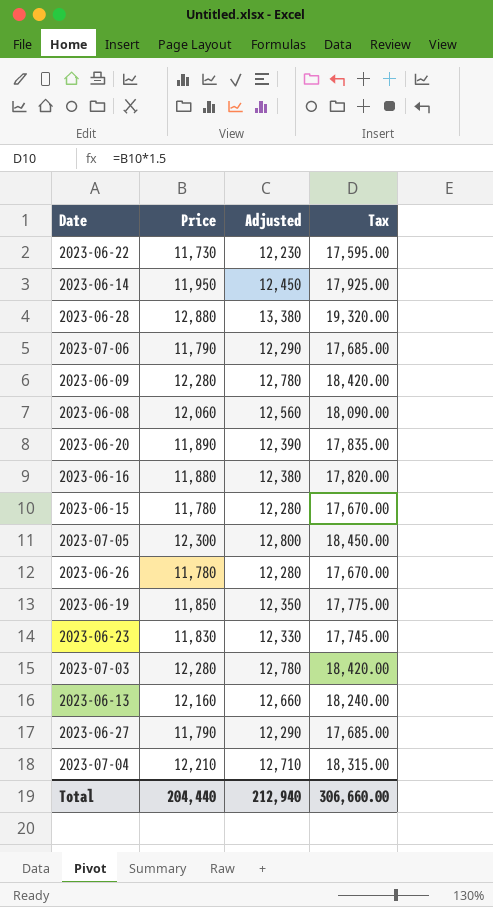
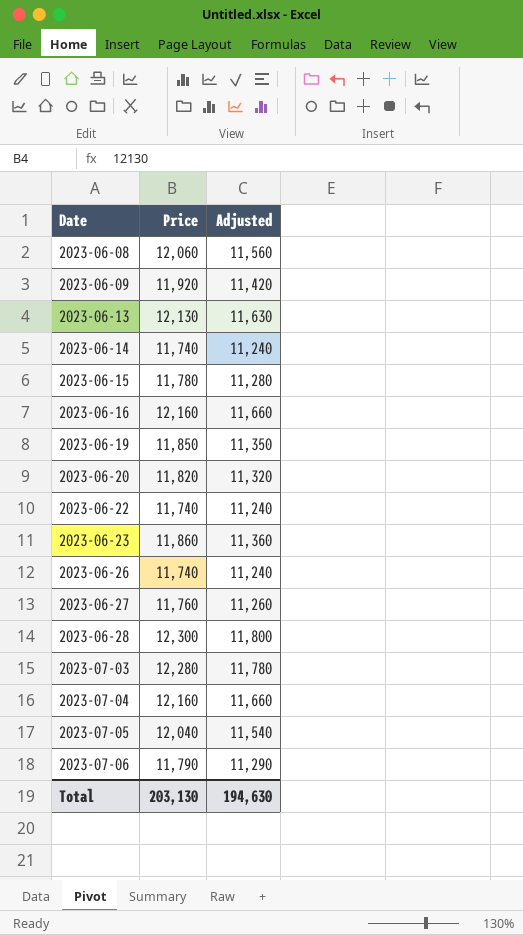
row order: none -> Date ascending
column Tax | formula: [Price] * 1.5 -> none
column Adjusted | formula: [Price] + 500 -> [Price] - 500
2023-06-09 | Price: 12,280 -> 11,920
2023-06-13 | Price: 12,160 -> 12,130
2023-06-14 | Price: 11,950 -> 11,740
2023-06-16 | Price: 11,880 -> 12,160
2023-06-20 | Price: 11,890 -> 11,820
2023-06-22 | Price: 11,730 -> 11,740
2023-06-23 | Price: 11,830 -> 11,860
2023-06-26 | Price: 11,780 -> 11,740
2023-06-27 | Price: 11,790 -> 11,760
2023-06-28 | Price: 12,880 -> 12,300
2023-07-04 | Price: 12,210 -> 12,160
2023-07-05 | Price: 12,300 -> 12,040
Total | Price: 204,440 -> 203,130
Total | Adjusted: 212,940 -> 194,630

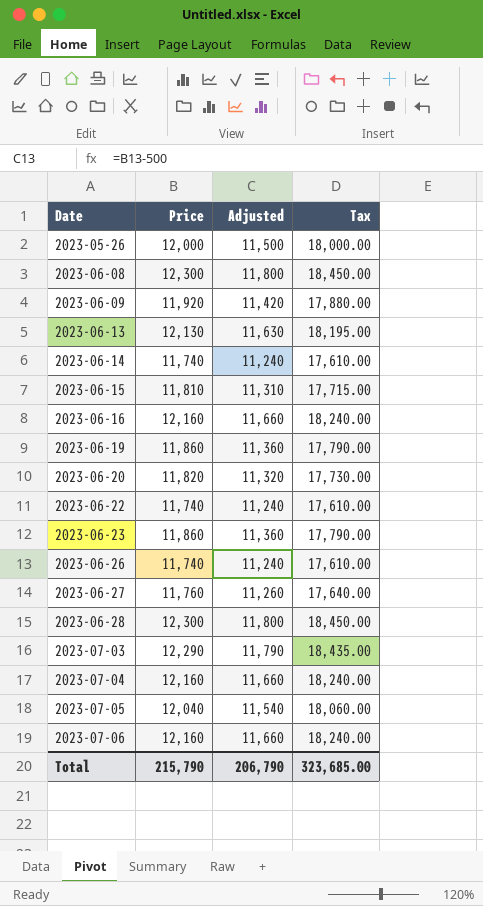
column Tax | formula: none -> [Price] * 1.5
row 2023-05-26: none -> 12,000 | 11,500 | 18,000.00
2023-06-08 | Price: 12,060 -> 12,300
2023-06-08 | Adjusted: 11,560 -> 11,800
2023-06-15 | Price: 11,780 -> 11,810
2023-06-15 | Adjusted: 11,280 -> 11,310
2023-06-19 | Price: 11,850 -> 11,860
2023-06-19 | Adjusted: 11,350 -> 11,360
2023-07-03 | Price: 12,280 -> 12,290
2023-07-03 | Adjusted: 11,780 -> 11,790
2023-07-06 | Price: 11,790 -> 12,160
2023-07-06 | Adjusted: 11,290 -> 11,660
Total | Price: 203,130 -> 215,790
Total | Adjusted: 194,630 -> 206,790

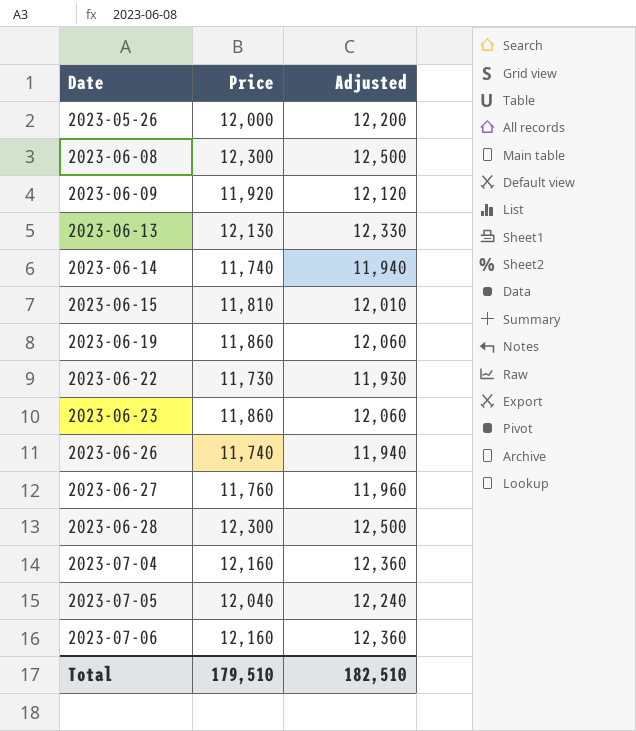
column Tax | formula: [Price] * 1.5 -> none
column Adjusted | formula: [Price] - 500 -> [Price] + 200
row 2023-06-16: 12,160 | 11,660 | 18,240.00 -> none
row 2023-06-20: 11,820 | 11,320 | 17,730.00 -> none
row 2023-07-03: 12,290 | 11,790 | 18,435.00 -> none
2023-06-22 | Price: 11,740 -> 11,730
Total | Price: 215,790 -> 179,510
Total | Adjusted: 206,790 -> 182,510

